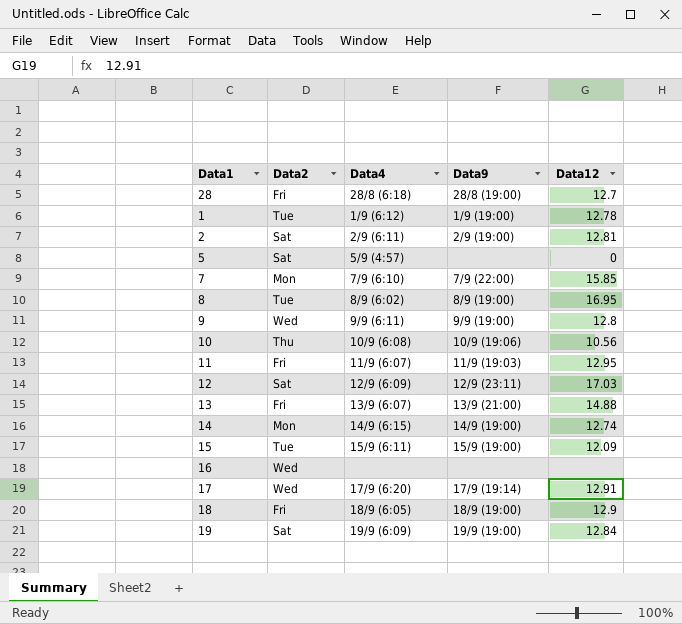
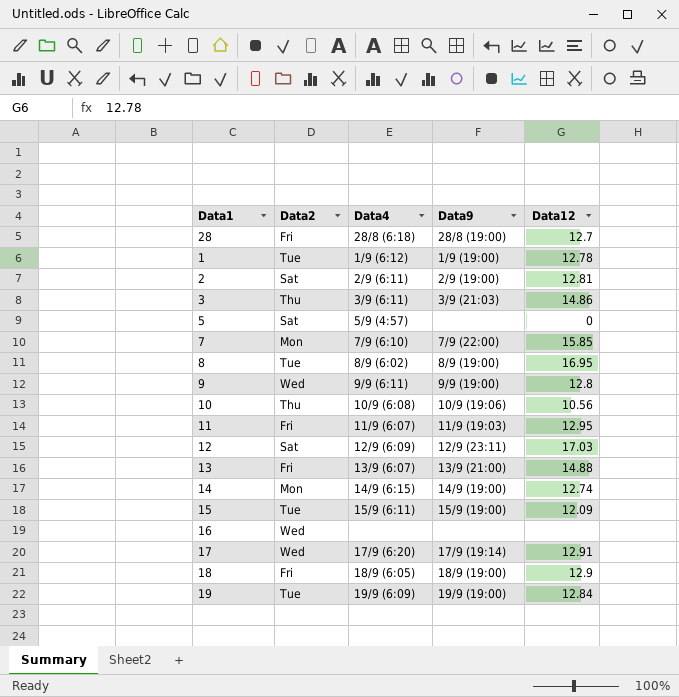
row 3: none -> Thu | 3/9 (6:11) | 3/9 (21:03) | 14.86
19 | Data2: Sat -> Tue

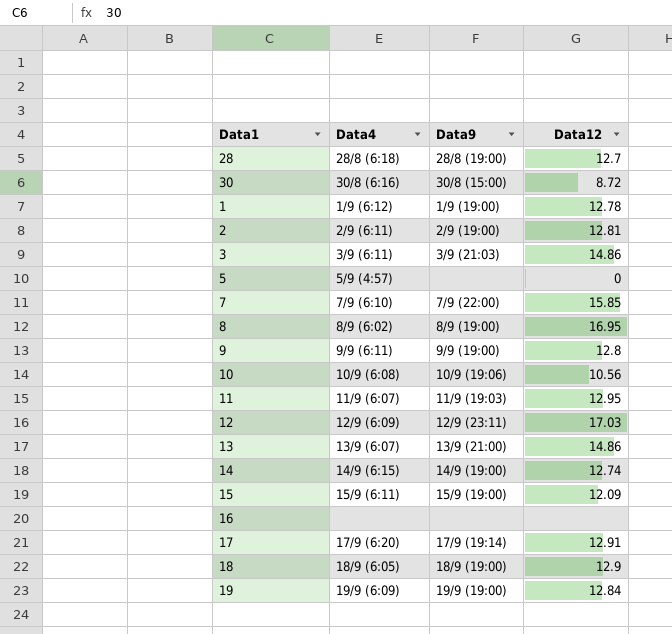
column Data2 | position: 2 -> none
row 30: none -> 30/8 (6:16) | 30/8 (15:00) | 8.72
13 | Data12: 14.88 -> 14.86

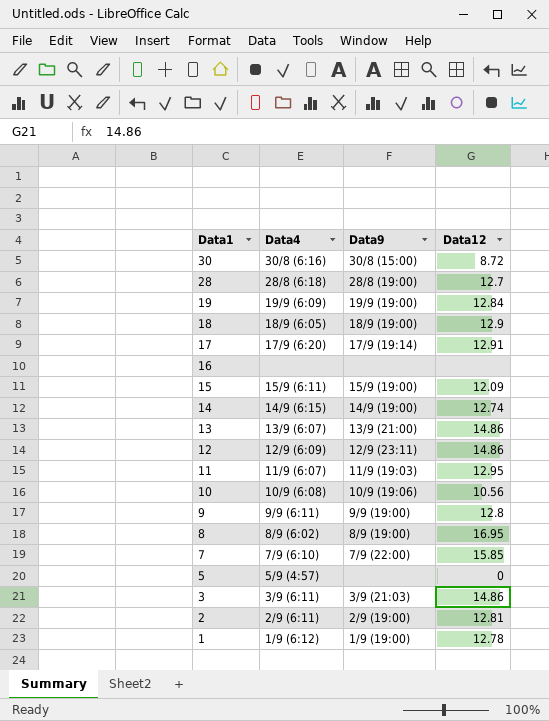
row order: none -> Data1 descending
12 | Data12: 17.03 -> 14.86

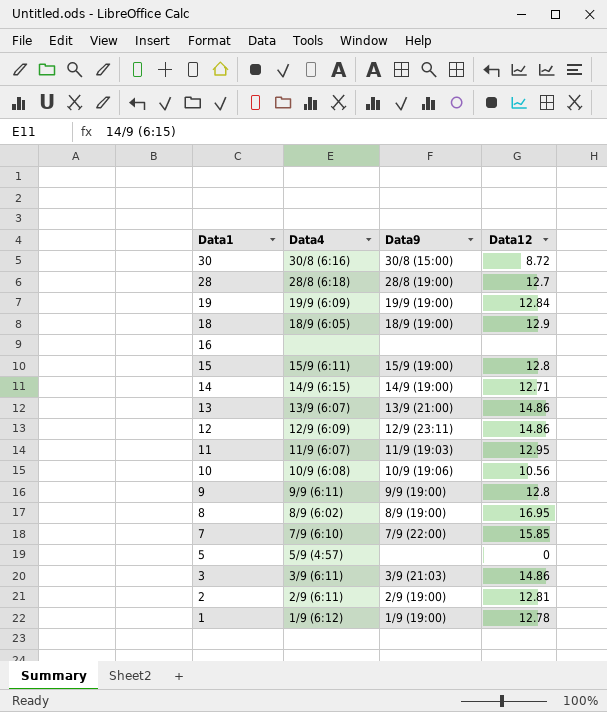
row 17: 17/9 (6:20) | 17/9 (19:14) | 12.91 -> none
15 | Data12: 12.09 -> 12.8
14 | Data12: 12.74 -> 12.71

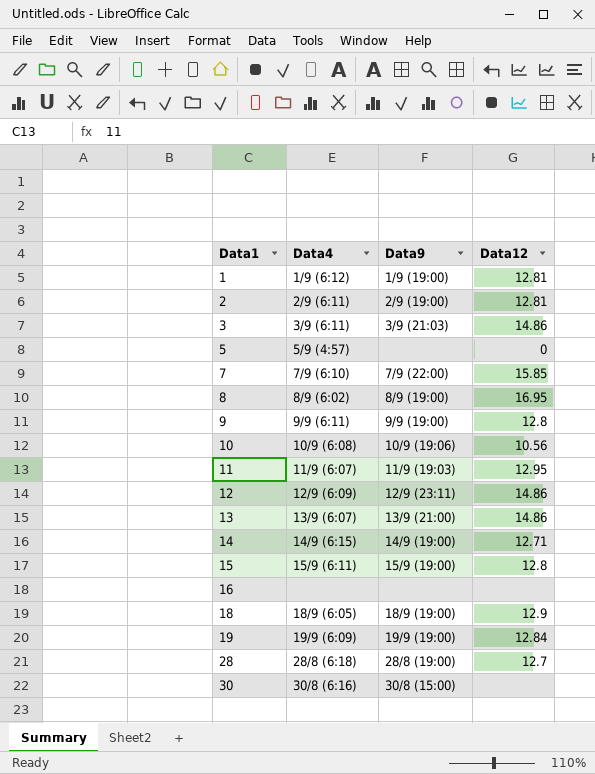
row order: Data1 descending -> Data1 ascending
1 | Data12: 12.78 -> 12.81
30 | Data12: 8.72 -> none

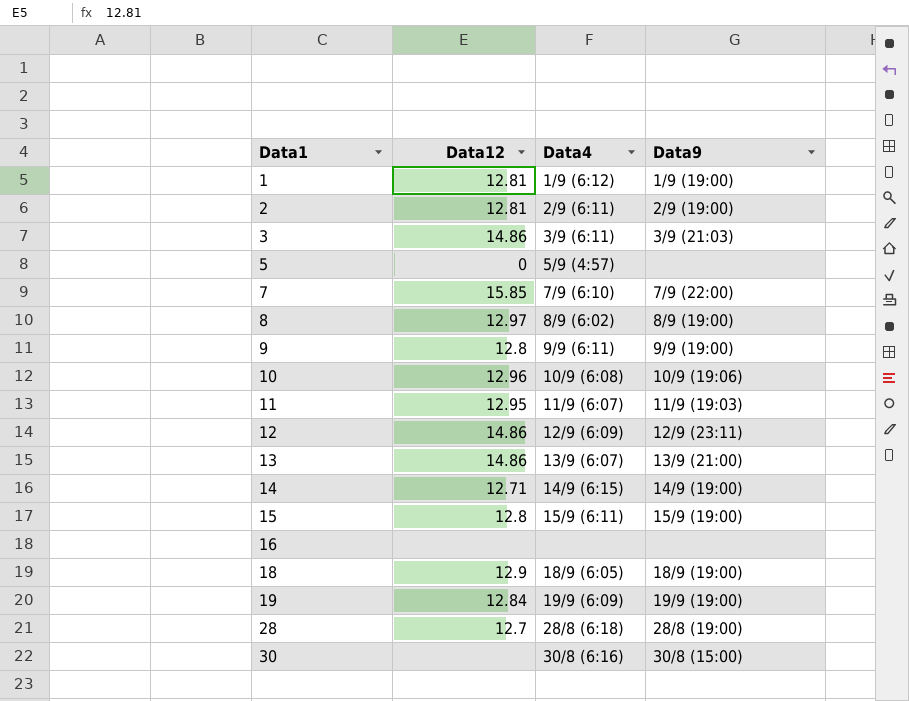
column Data12 | position: 4 -> 2
8 | Data12: 16.95 -> 12.97
10 | Data12: 10.56 -> 12.96

